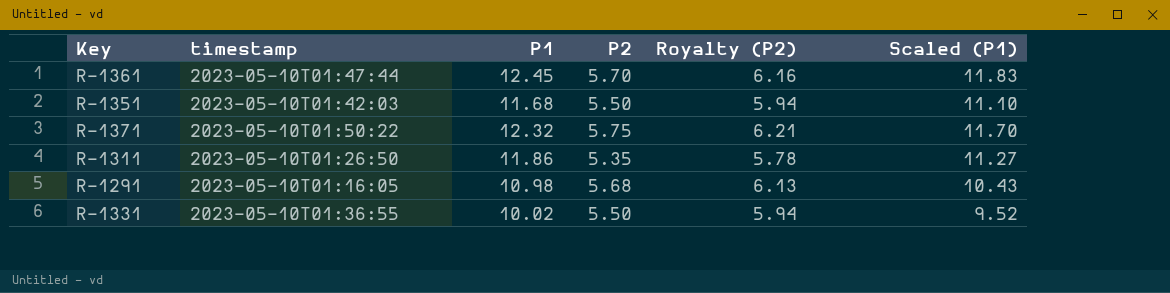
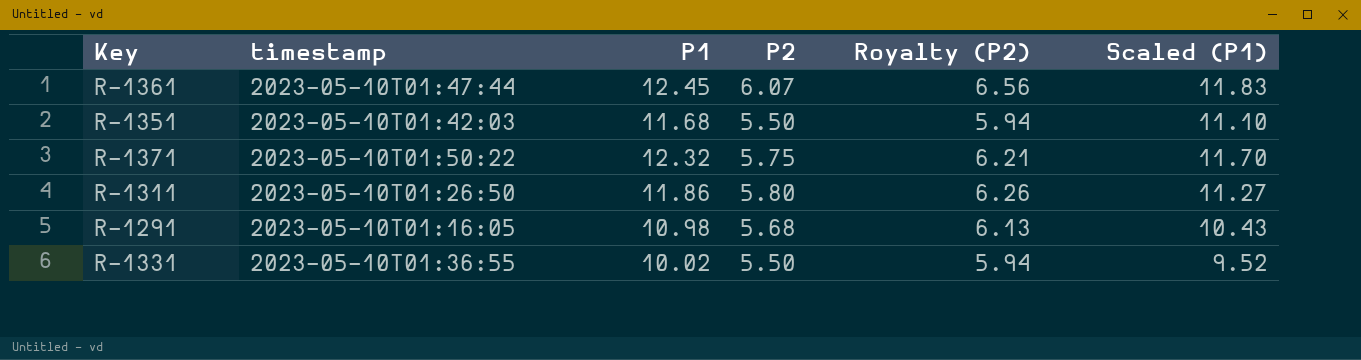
R-1361 | P2: 5.70 -> 6.07
R-1361 | Royalty (P2): 6.16 -> 6.56
R-1311 | P2: 5.35 -> 5.80
R-1311 | Royalty (P2): 5.78 -> 6.26

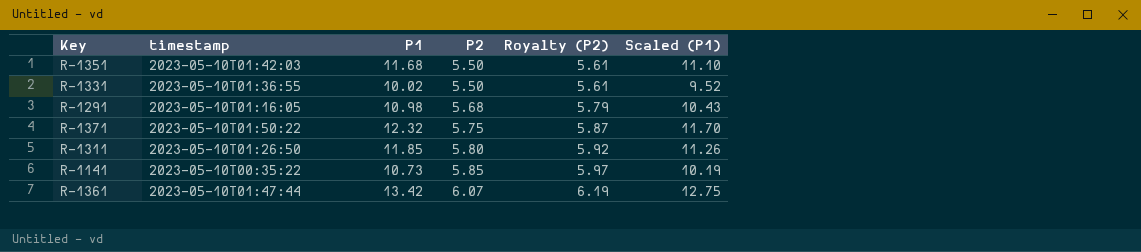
row order: none -> P2 ascending
column Royalty (P2) | formula: [P2] * 1.08 -> [P2] * 1.02
R-1311 | P1: 11.86 -> 11.85
R-1311 | Scaled (P1): 11.27 -> 11.26
row R-1141: none -> 2023-05-10T00:35:22 | 10.73 | 5.85 | 5.97 | 10.19
R-1361 | P1: 12.45 -> 13.42
R-1361 | Scaled (P1): 11.83 -> 12.75

